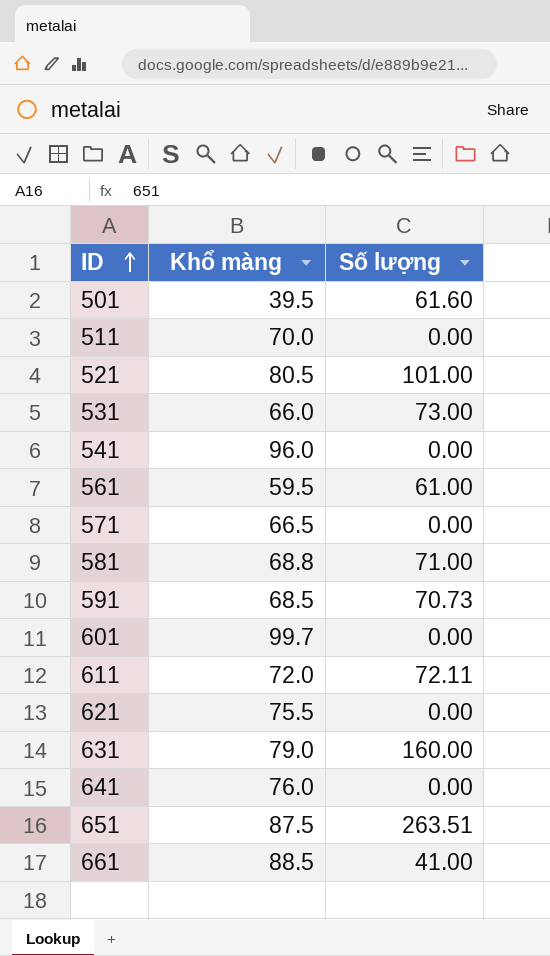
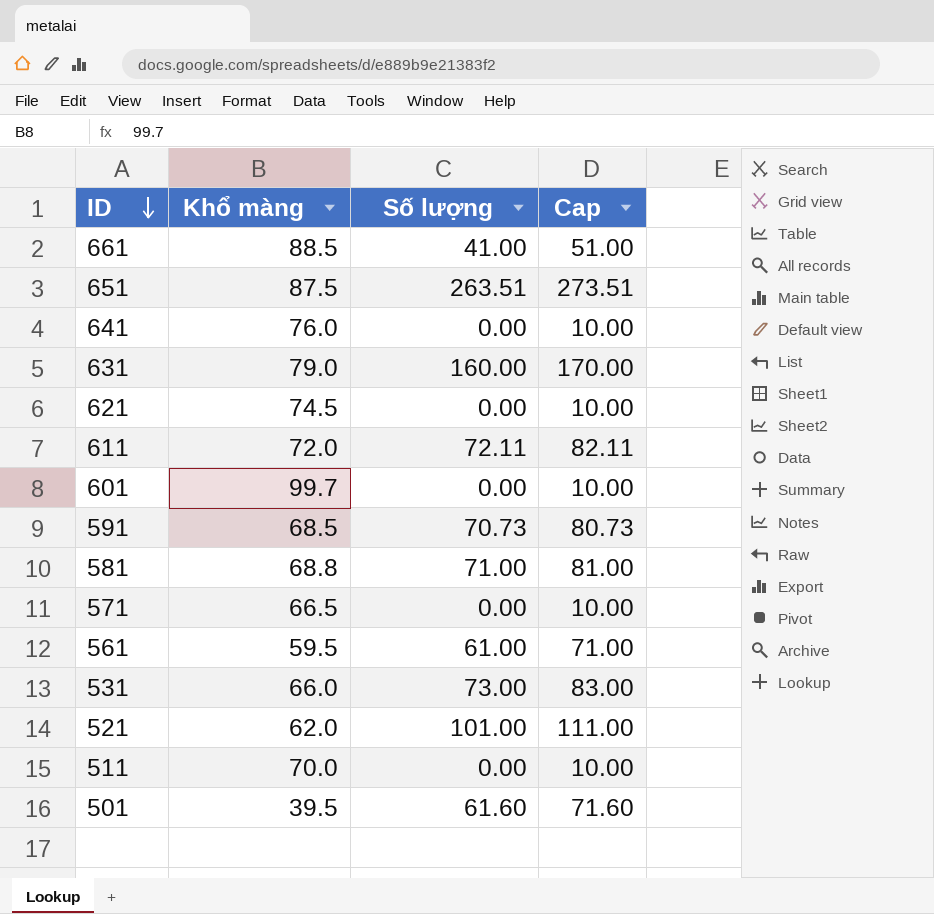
row order: ID ascending -> ID descending
column Cap | formula: none -> [Số lượng] + 10
row 541: 96.0 | 0.00 -> none
621 | Khổ màng: 75.5 -> 74.5
521 | Khổ màng: 80.5 -> 62.0

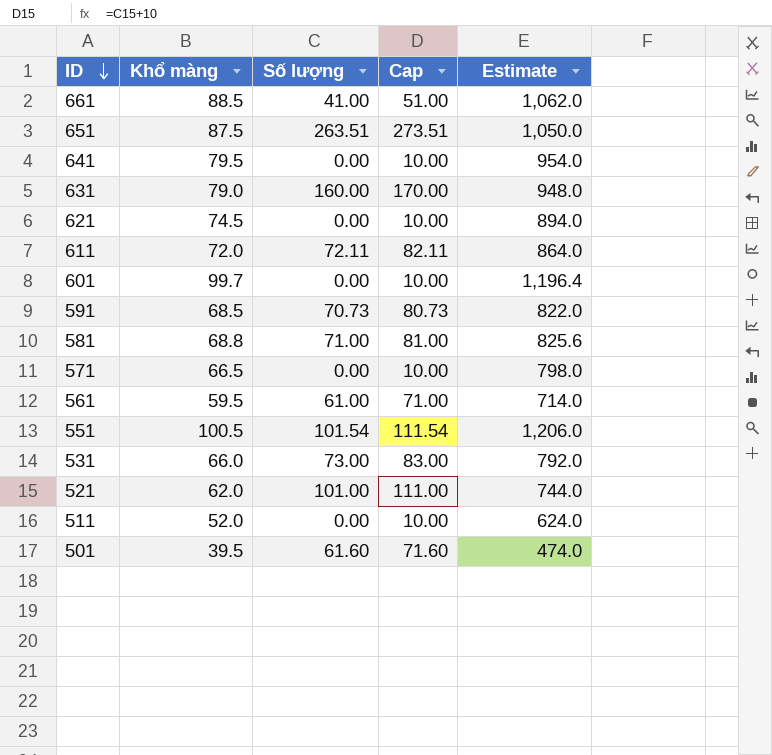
column Estimate | formula: none -> [Khổ màng] * 12
641 | Khổ màng: 76.0 -> 79.5
row 551: none -> 100.5 | 101.54 | 111.54 | 1,206.0
511 | Khổ màng: 70.0 -> 52.0

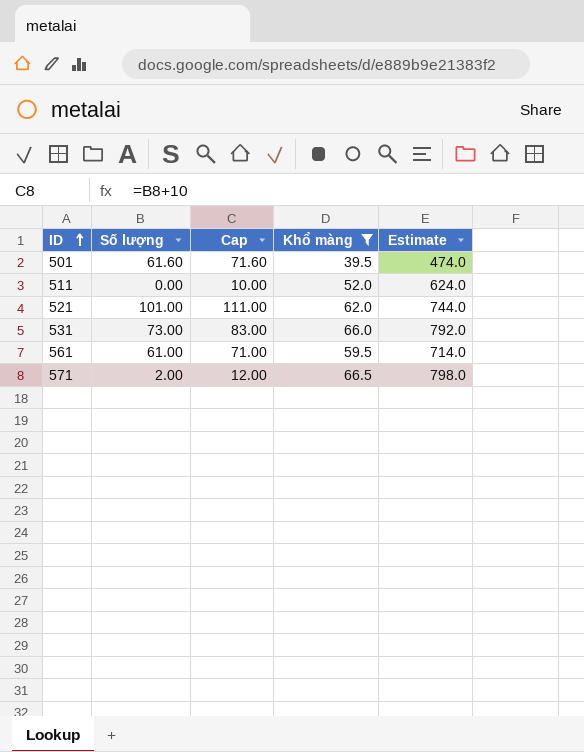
filter: none -> Khổ màng <= 66.5
row order: ID descending -> ID ascending
column Khổ màng | position: 2 -> 4
571 | Số lượng: 0.00 -> 2.00
571 | Cap: 10.00 -> 12.00

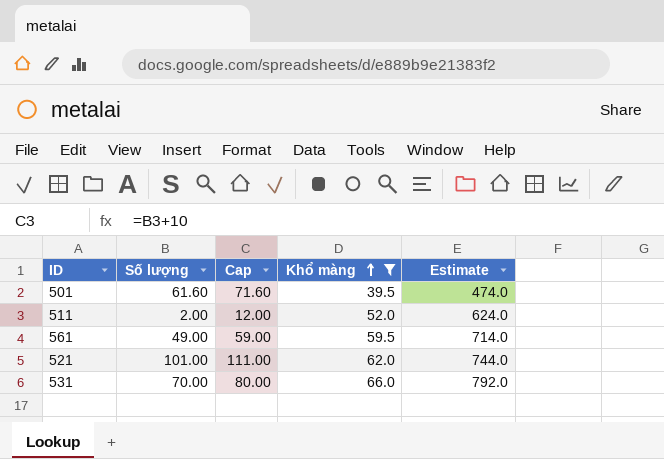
row order: ID ascending -> Khổ màng ascending
row 571: 2.00 | 12.00 | 66.5 | 798.0 -> none
511 | Số lượng: 0.00 -> 2.00
511 | Cap: 10.00 -> 12.00
561 | Số lượng: 61.00 -> 49.00
561 | Cap: 71.00 -> 59.00
531 | Số lượng: 73.00 -> 70.00
531 | Cap: 83.00 -> 80.00

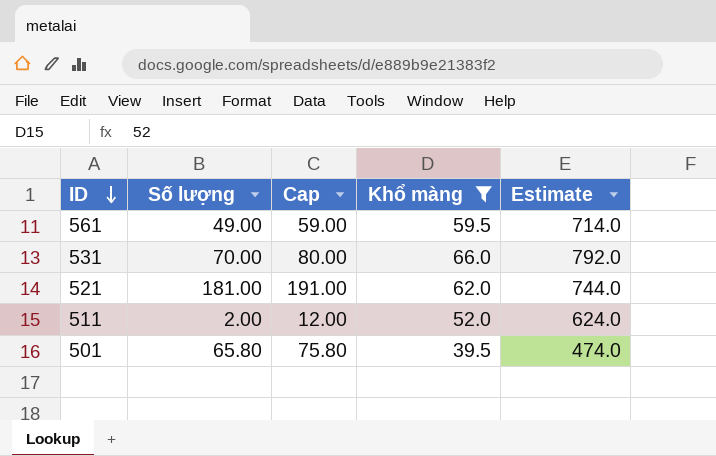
row order: Khổ màng ascending -> ID descending
521 | Số lượng: 101.00 -> 181.00
521 | Cap: 111.00 -> 191.00
501 | Số lượng: 61.60 -> 65.80
501 | Cap: 71.60 -> 75.80

